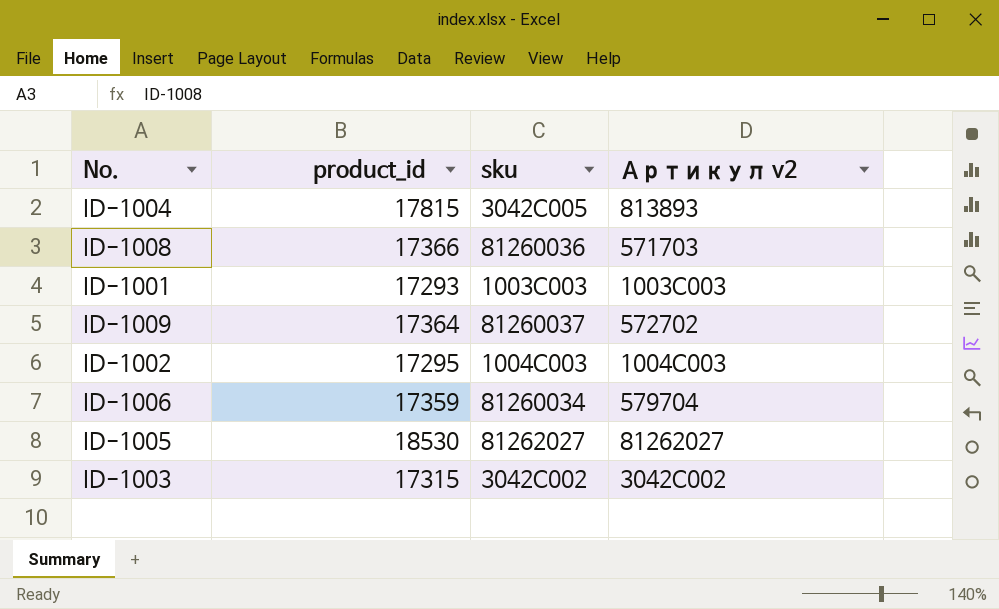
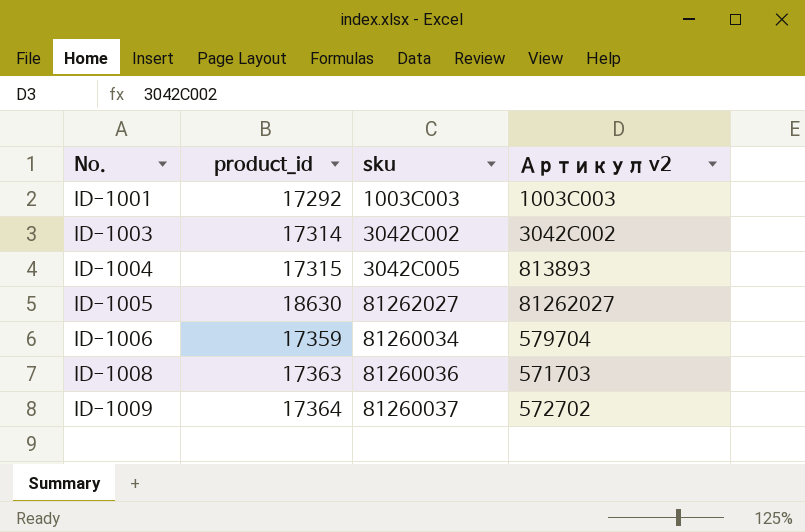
row order: none -> No. ascending
row ID-1002: 17295 | 1004C003 | 1004C003 -> none
ID-1001 | product_id: 17293 -> 17292
ID-1003 | product_id: 17315 -> 17314
ID-1004 | product_id: 17815 -> 17315
ID-1005 | product_id: 18530 -> 18630
ID-1008 | product_id: 17366 -> 17363

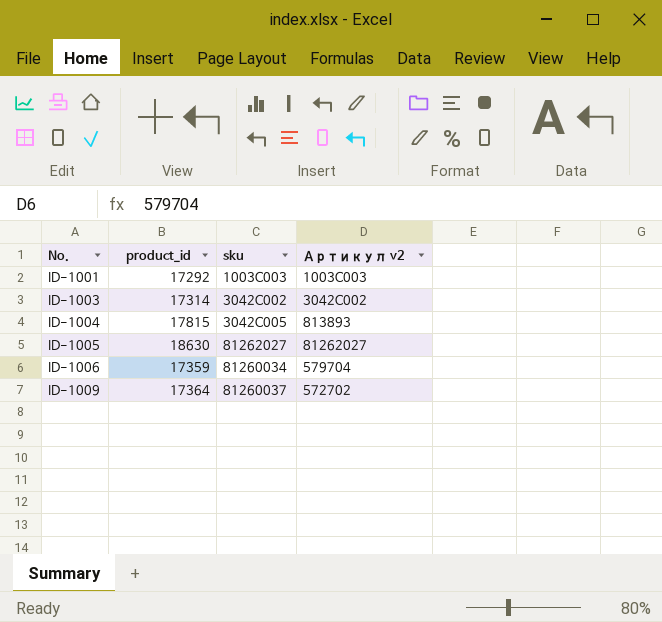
row ID-1008: 17363 | 81260036 | 571703 -> none
ID-1004 | product_id: 17315 -> 17815

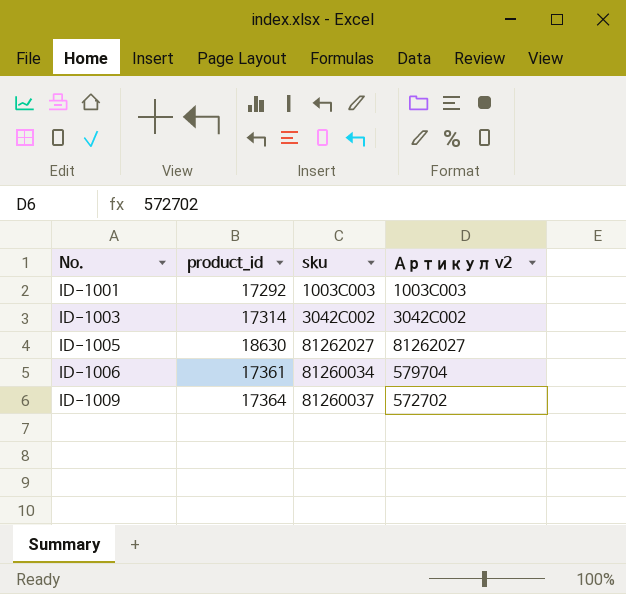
row ID-1004: 17815 | 3042C005 | 813893 -> none
ID-1006 | product_id: 17359 -> 17361

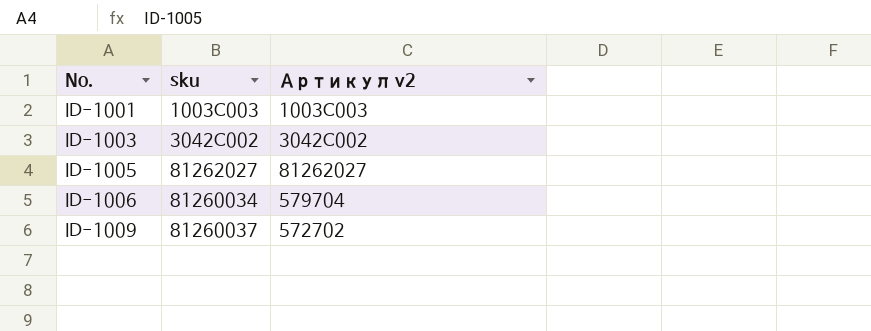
column product_id | position: 2 -> none

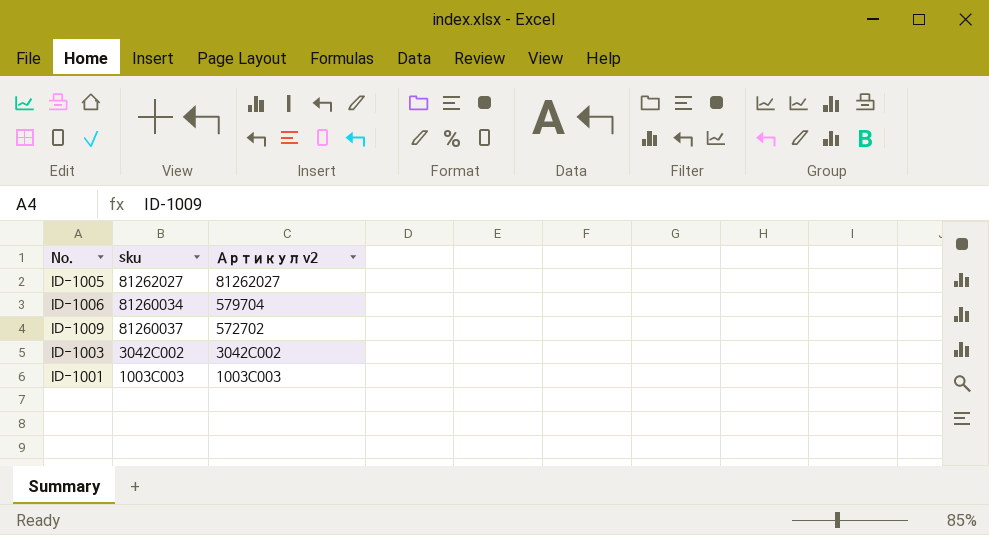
row order: No. ascending -> Артикул v2 descending

